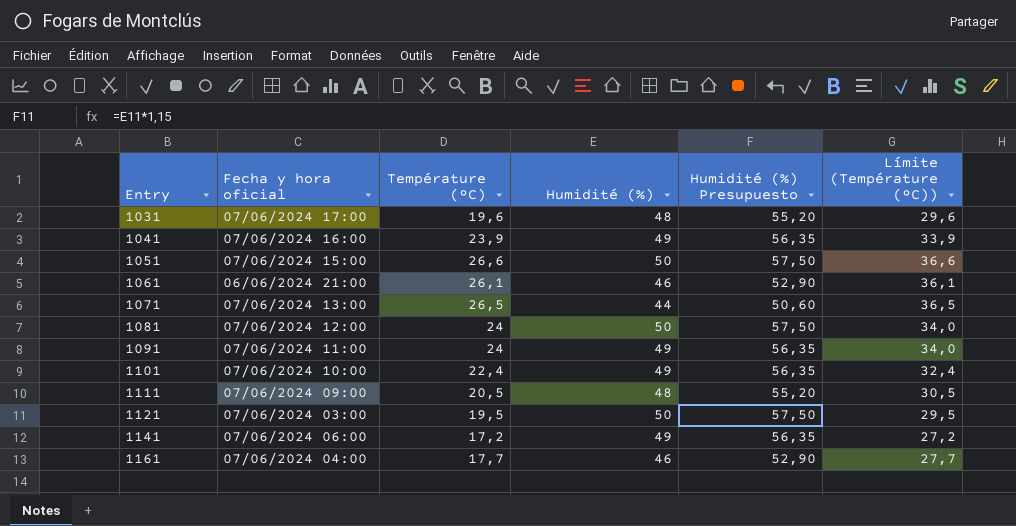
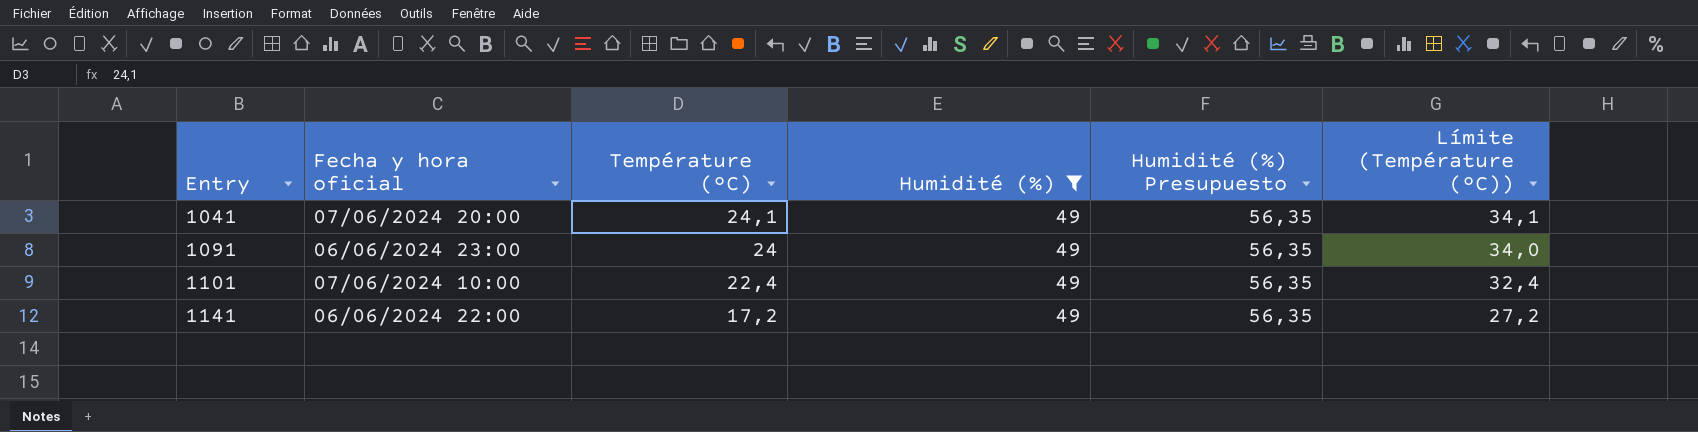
filter: none -> Humidité (%) = 49
1041 | Fecha y hora oficial: 07/06/2024 16:00 -> 07/06/2024 20:00
1041 | Température (ºC): 23,9 -> 24,1
1041 | Límite (Température (ºC)): 33,9 -> 34,1
1091 | Fecha y hora oficial: 07/06/2024 11:00 -> 06/06/2024 23:00
1141 | Fecha y hora oficial: 07/06/2024 06:00 -> 06/06/2024 22:00

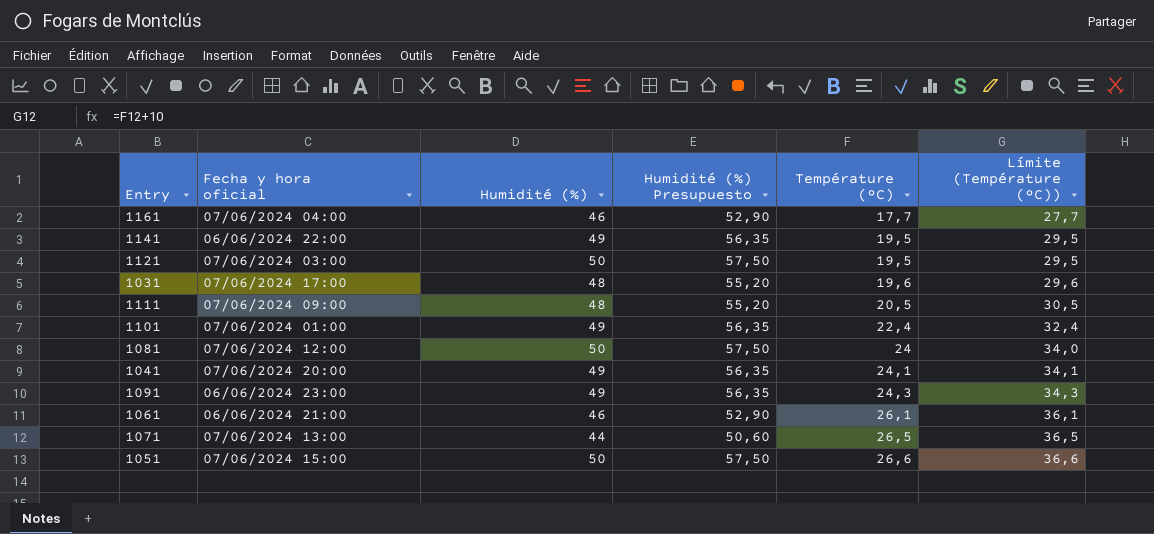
filter: Humidité (%) = 49 -> none
row order: Entry ascending -> Température (ºC) ascending
column Température (ºC) | position: 3 -> 5
1141 | Température (ºC): 17,2 -> 19,5
1141 | Límite (Température (ºC)): 27,2 -> 29,5
1101 | Fecha y hora oficial: 07/06/2024 10:00 -> 07/06/2024 01:00
1091 | Température (ºC): 24 -> 24,3
1091 | Límite (Température (ºC)): 34,0 -> 34,3

